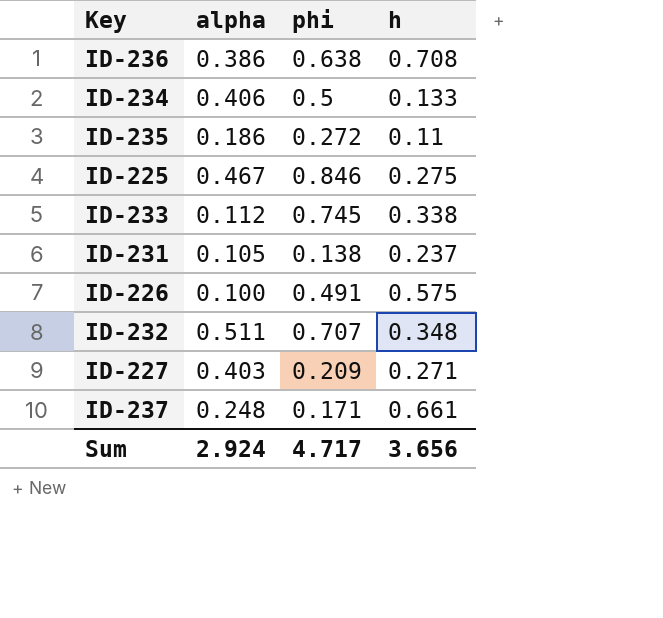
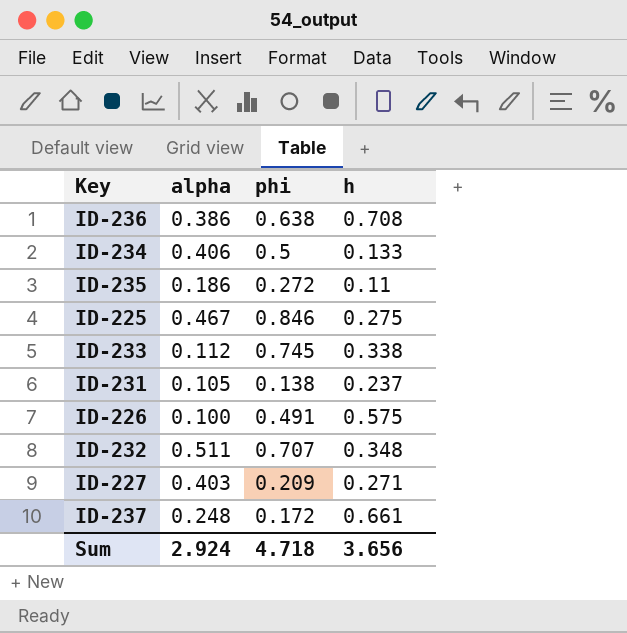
ID-237 | phi: 0.171 -> 0.172
Sum | phi: 4.717 -> 4.718

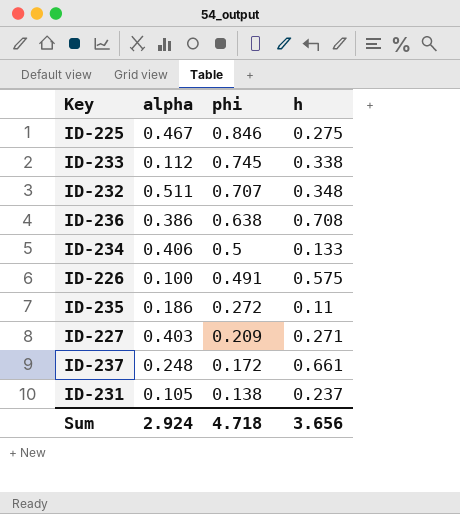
row order: none -> phi descending

